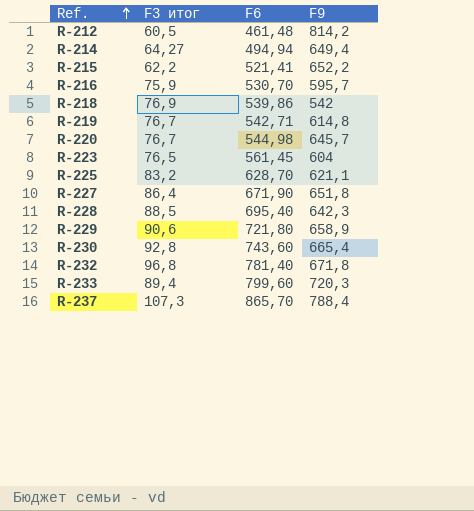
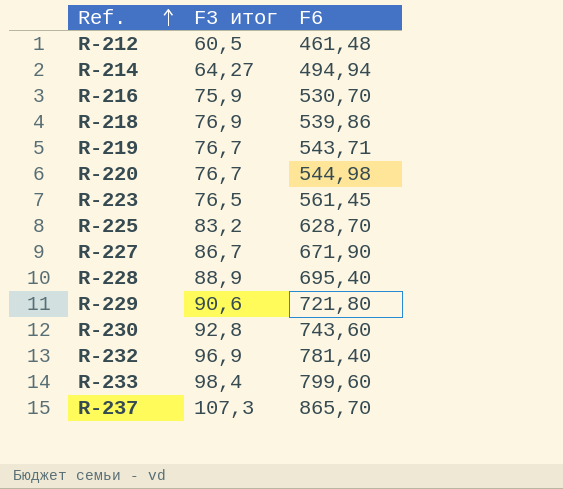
column F9 | position: 4 -> none
row R-215: 62,2 | 521,41 | 652,2 -> none
R-219 | F6: 542,71 -> 543,71
R-227 | F3 итог: 86,4 -> 86,7
R-228 | F3 итог: 88,5 -> 88,9
R-232 | F3 итог: 96,8 -> 96,9
R-233 | F3 итог: 89,4 -> 98,4

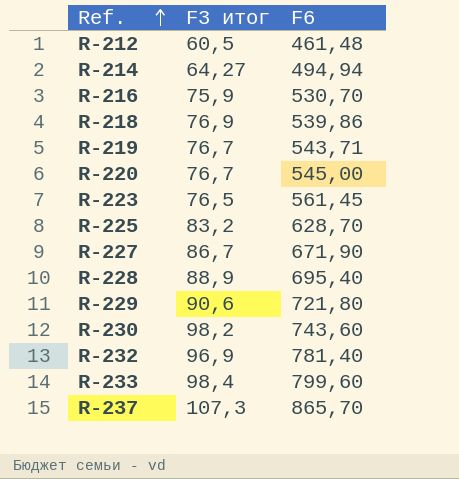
R-220 | F6: 544,98 -> 545,00
R-230 | F3 итог: 92,8 -> 98,2

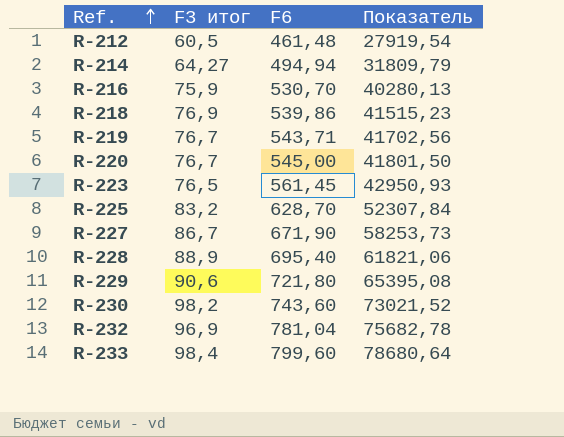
column Показатель | formula: none -> [F3 итог] * [F6]
row R-237: 107,3 | 865,70 -> none
R-232 | F6: 781,40 -> 781,04

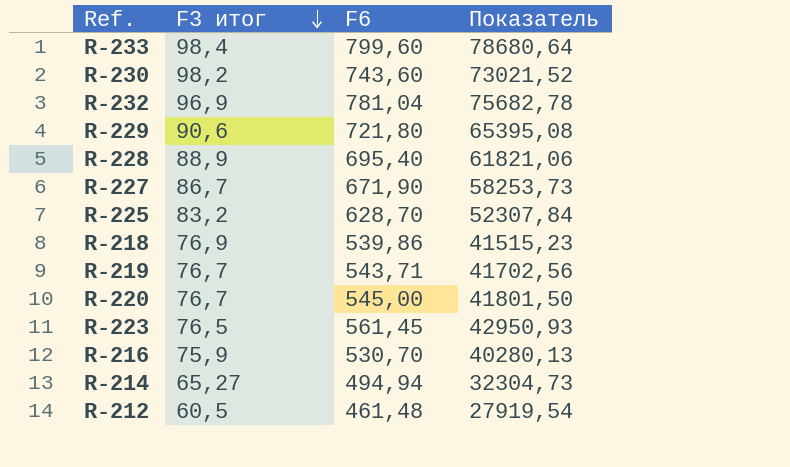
row order: Ref. ascending -> F3 итог descending
R-214 | F3 итог: 64,27 -> 65,27
R-214 | Показатель: 31809,79 -> 32304,73

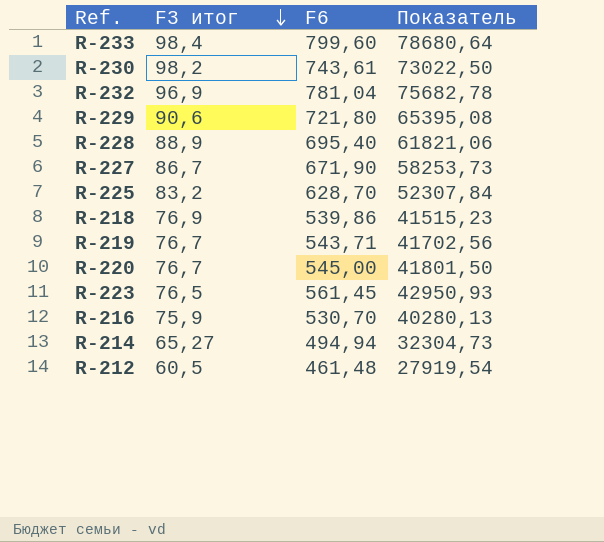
R-230 | F6: 743,60 -> 743,61
R-230 | Показатель: 73021,52 -> 73022,50

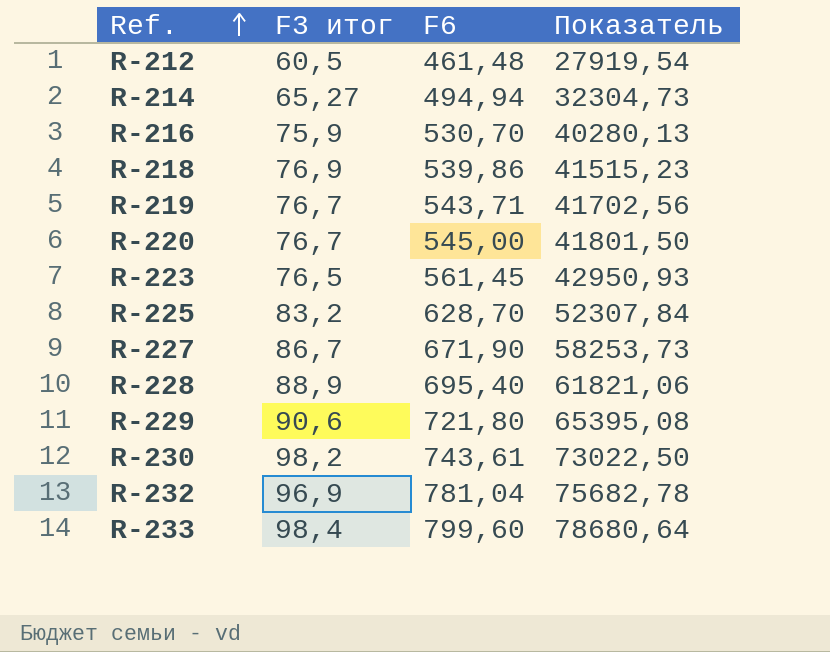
row order: F3 итог descending -> Ref. ascending

